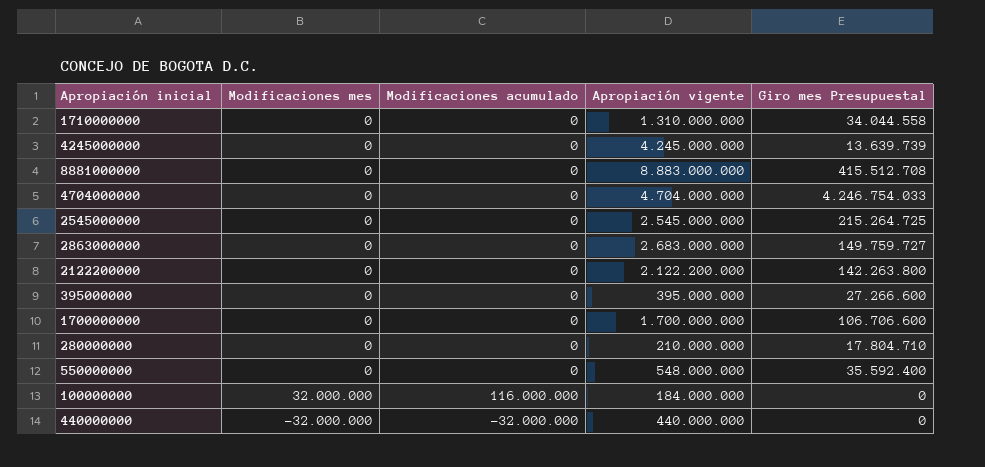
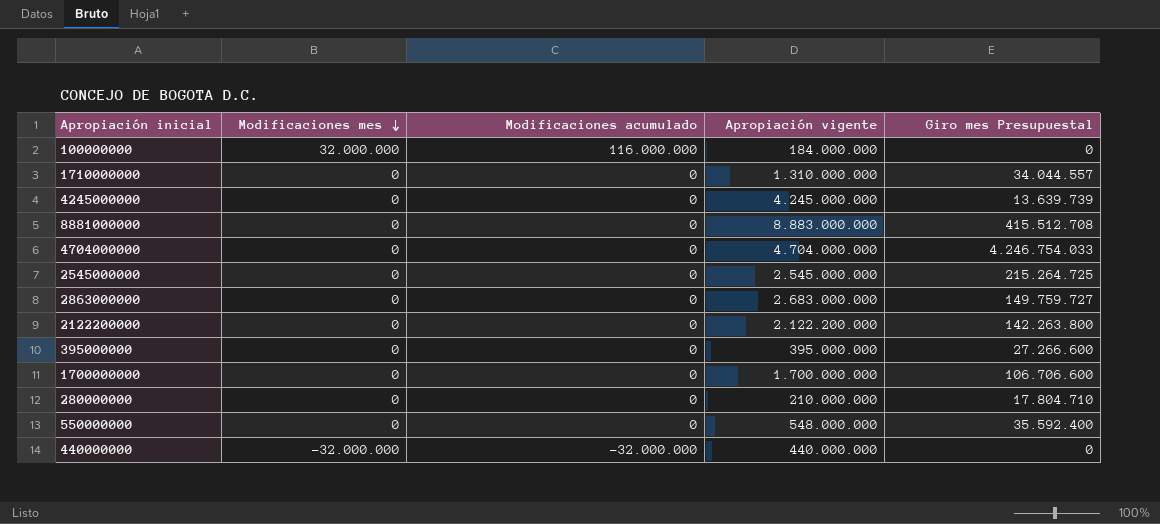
row order: none -> Modificaciones mes descending
1710000000 | Giro mes Presupuestal: 34.044.558 -> 34.044.557

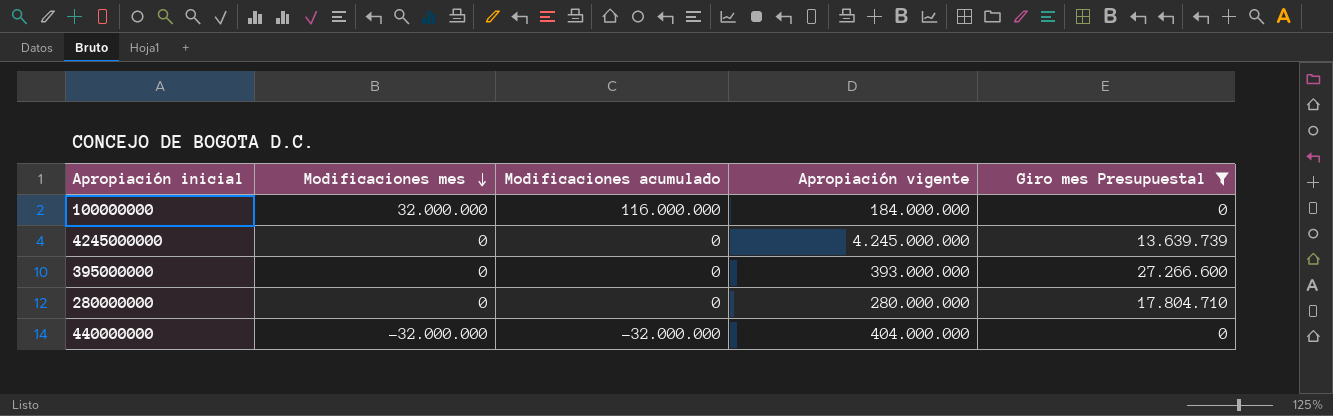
filter: none -> Giro mes Presupuestal <= 27.266.600
395000000 | Apropiación vigente: 395.000.000 -> 393.000.000
280000000 | Apropiación vigente: 210.000.000 -> 280.000.000
440000000 | Apropiación vigente: 440.000.000 -> 404.000.000

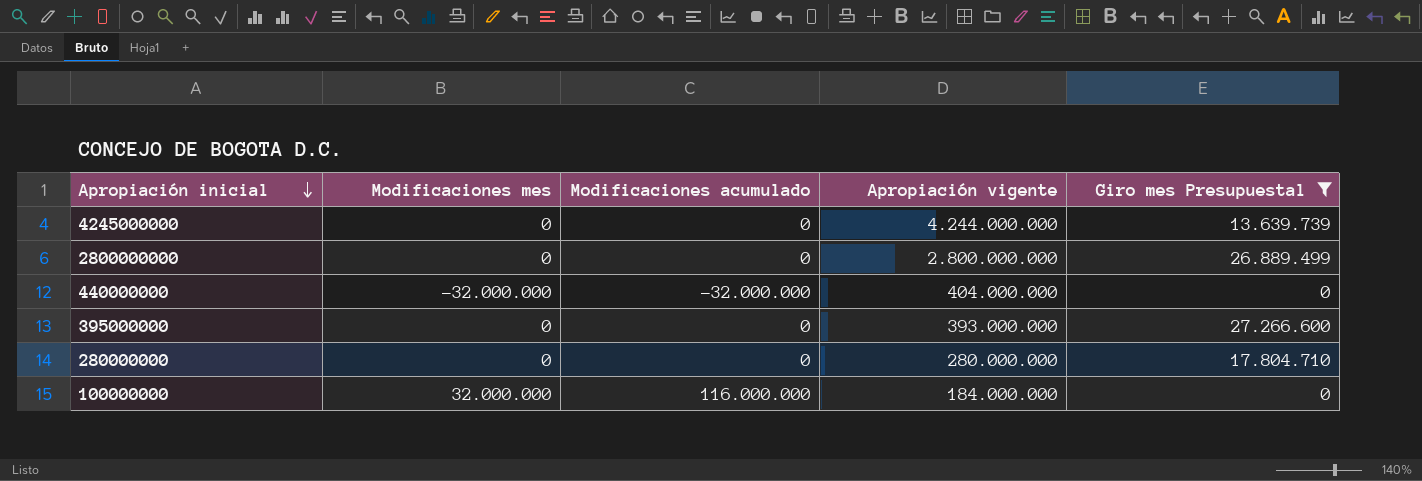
row order: Modificaciones mes descending -> Apropiación inicial descending
4245000000 | Apropiación vigente: 4.245.000.000 -> 4.244.000.000
row 2800000000: none -> 0 | 0 | 2.800.000.000 | 26.889.499

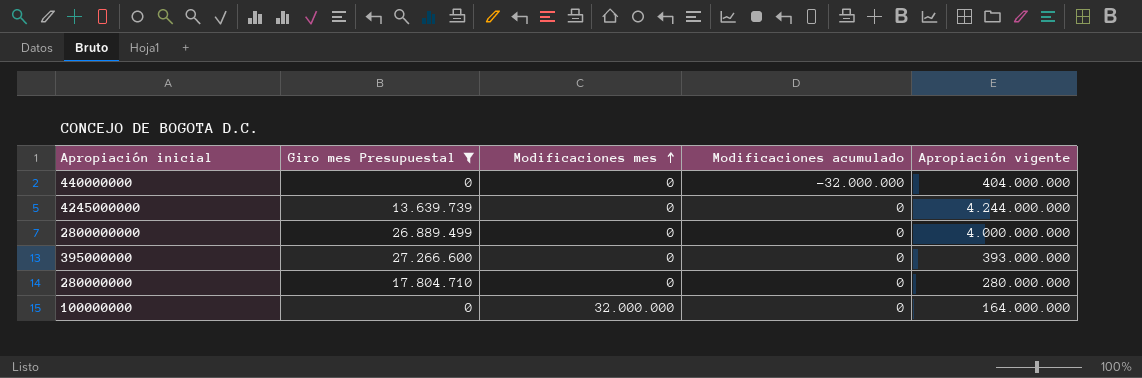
row order: Apropiación inicial descending -> Modificaciones mes ascending
column Giro mes Presupuestal | position: 5 -> 2
440000000 | Modificaciones mes: -32.000.000 -> 0
2800000000 | Apropiación vigente: 2.800.000.000 -> 4.000.000.000
100000000 | Modificaciones acumulado: 116.000.000 -> 0
100000000 | Apropiación vigente: 184.000.000 -> 164.000.000

